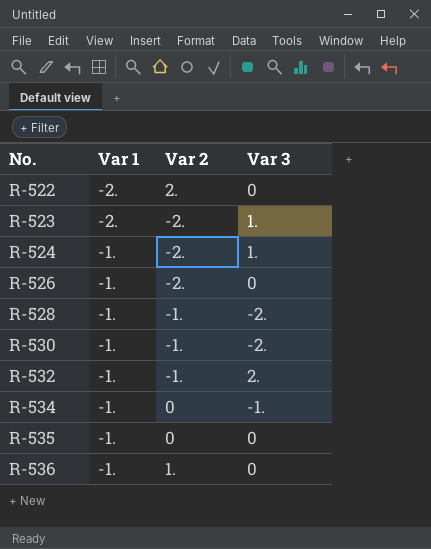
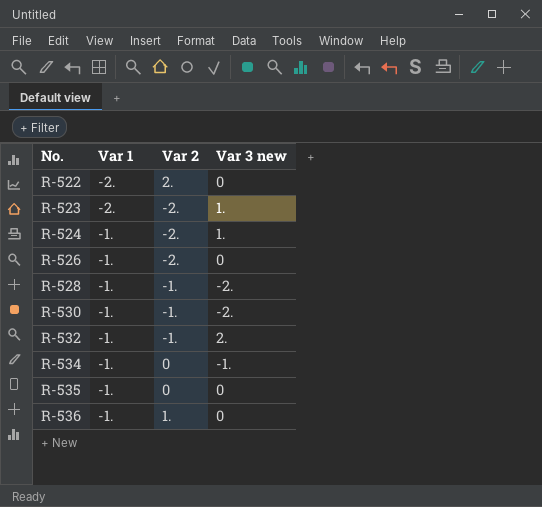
column name: Var 3 -> Var 3 new

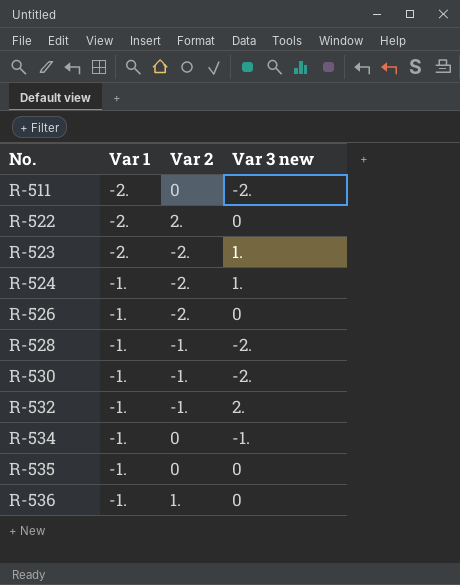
row R-511: none -> -2. | 0 | -2.

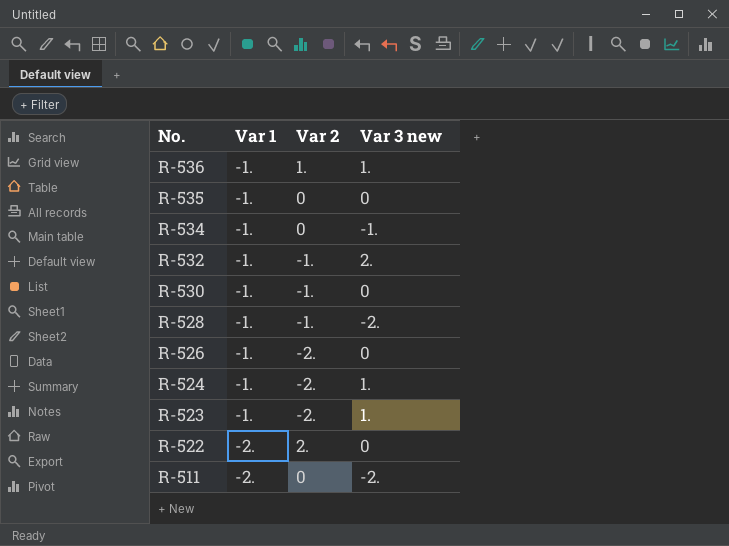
row order: No. ascending -> No. descending
R-536 | Var 3 new: 0 -> 1.
R-530 | Var 3 new: -2. -> 0
R-523 | Var 1: -2. -> -1.

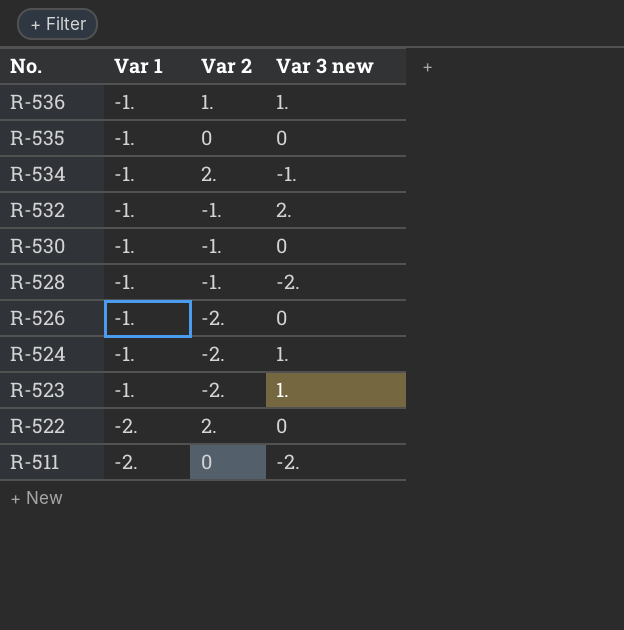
R-534 | Var 2: 0 -> 2.

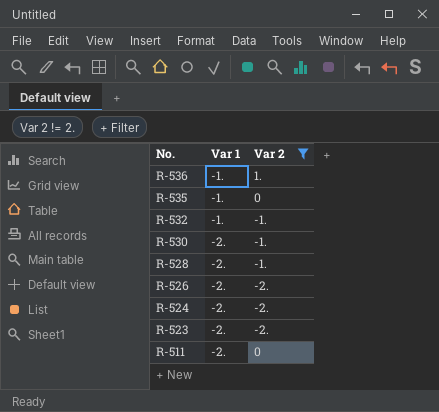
filter: none -> Var 2 != 2.
column Var 3 new | position: 4 -> none
R-530 | Var 1: -1. -> -2.
R-528 | Var 1: -1. -> -2.
R-526 | Var 1: -1. -> -2.
R-524 | Var 1: -1. -> -2.
R-523 | Var 1: -1. -> -2.

